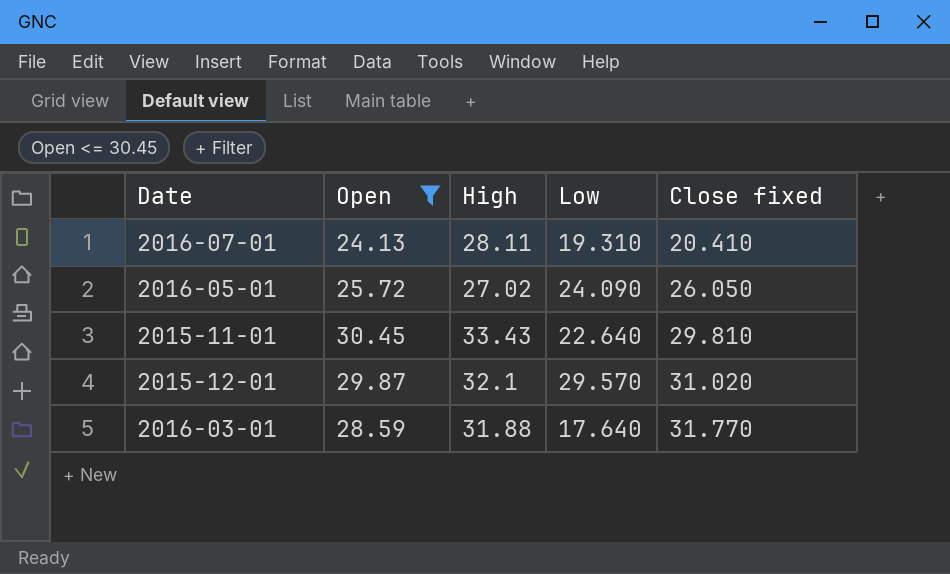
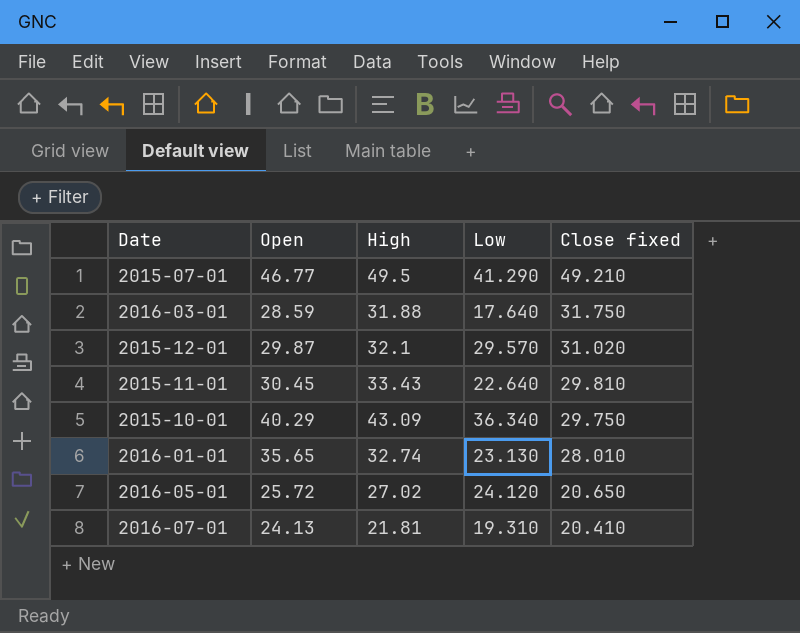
filter: Open <= 30.45 -> none
row order: Close fixed ascending -> Close fixed descending
2016-03-01 | Close fixed: 31.770 -> 31.750
2016-05-01 | Low: 24.090 -> 24.120
2016-05-01 | Close fixed: 26.050 -> 20.650
2016-07-01 | High: 28.11 -> 21.81

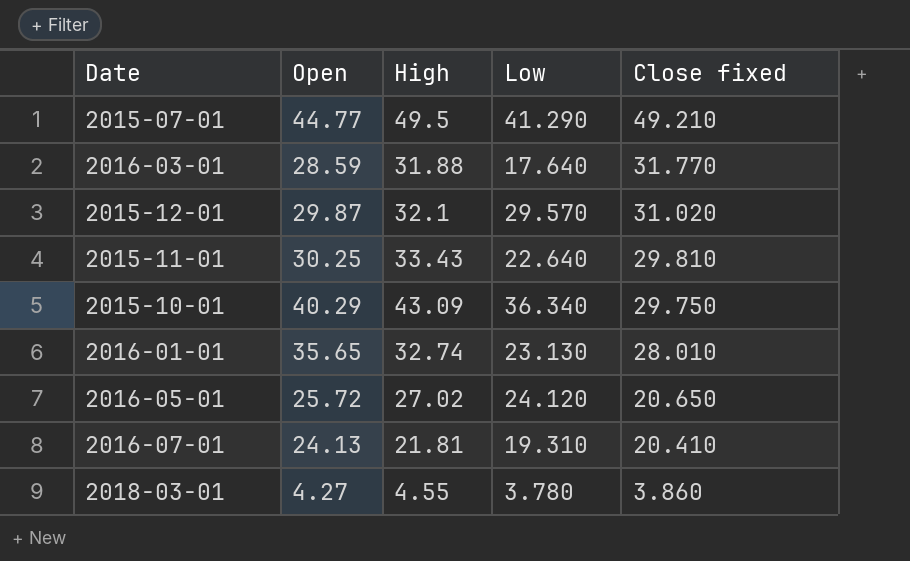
2015-07-01 | Open: 46.77 -> 44.77
2016-03-01 | Close fixed: 31.750 -> 31.770
2015-11-01 | Open: 30.45 -> 30.25
row 2018-03-01: none -> 4.27 | 4.55 | 3.780 | 3.860

